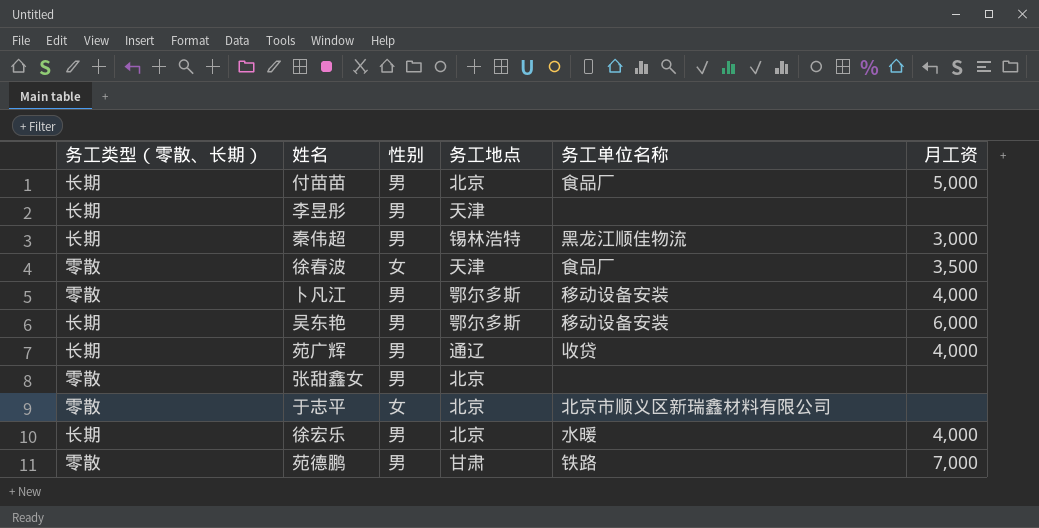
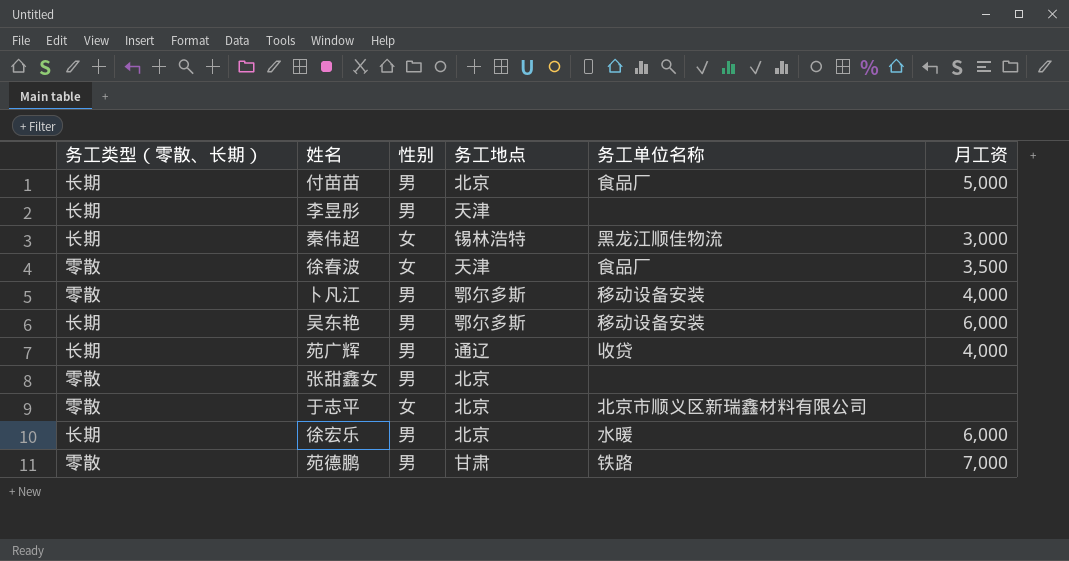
秦伟超 | 性别: 男 -> 女
徐宏乐 | 月工资: 4,000 -> 6,000

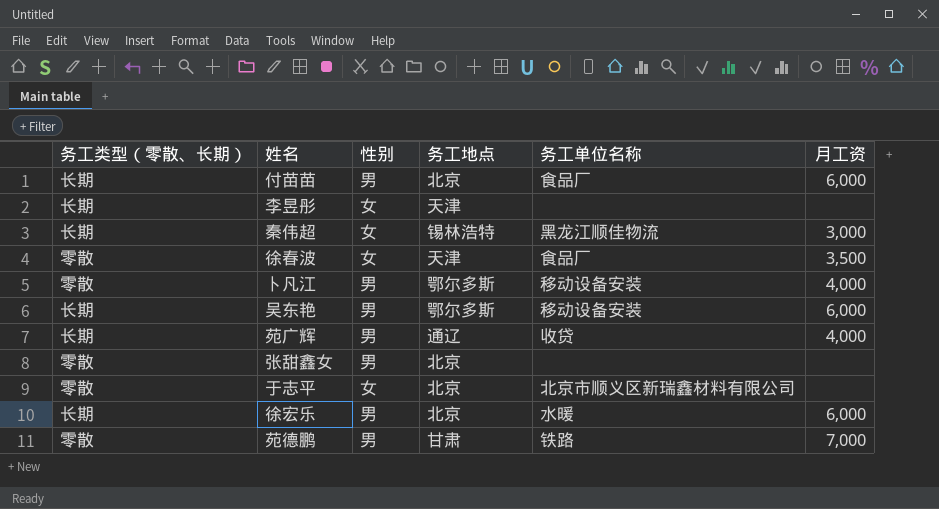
付苗苗 | 月工资: 5,000 -> 6,000
李昱彤 | 性别: 男 -> 女

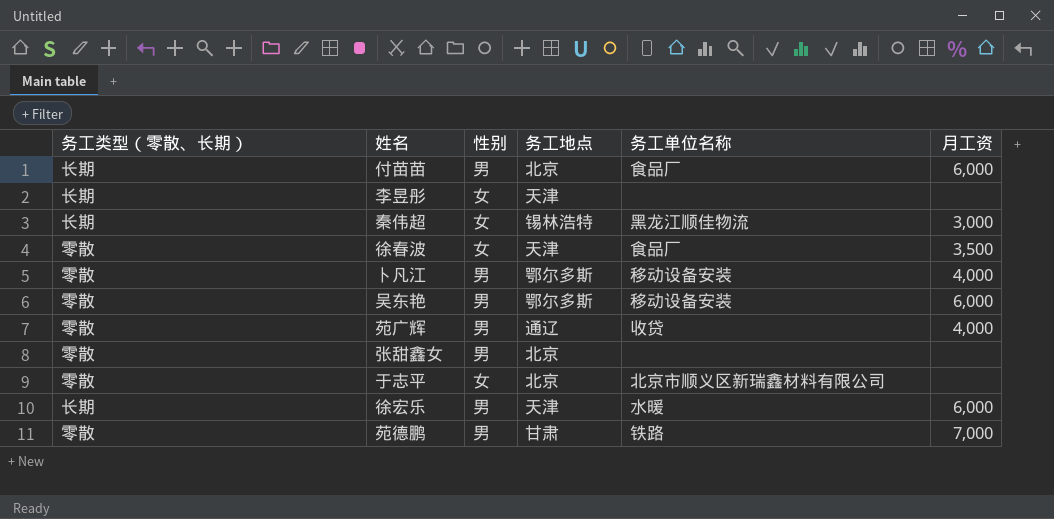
吴东艳 | 务工类型（零散、长期）: 长期 -> 零散
苑广辉 | 务工类型（零散、长期）: 长期 -> 零散
徐宏乐 | 务工地点: 北京 -> 天津

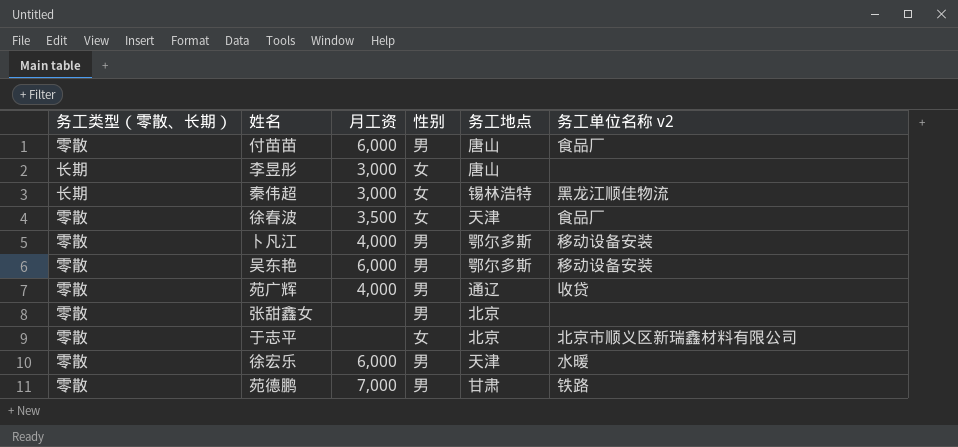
column 月工资 | position: 6 -> 3
column name: 务工单位名称 -> 务工单位名称 v2
付苗苗 | 务工类型（零散、长期）: 长期 -> 零散
付苗苗 | 务工地点: 北京 -> 唐山
李昱彤 | 月工资: none -> 3,000
李昱彤 | 务工地点: 天津 -> 唐山
徐宏乐 | 务工类型（零散、长期）: 长期 -> 零散

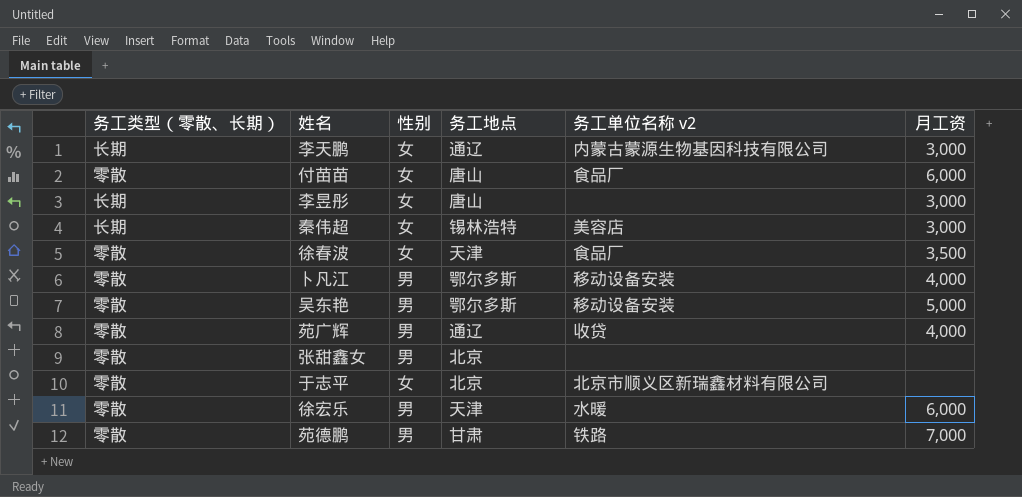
column 月工资 | position: 3 -> 6
row 李天鹏: none -> 长期 | 女 | 通辽 | 内蒙古蒙源生物基因科技有限公司 | 3,000
付苗苗 | 性别: 男 -> 女
秦伟超 | 务工单位名称 v2: 黑龙江顺佳物流 -> 美容店
吴东艳 | 月工资: 6,000 -> 5,000

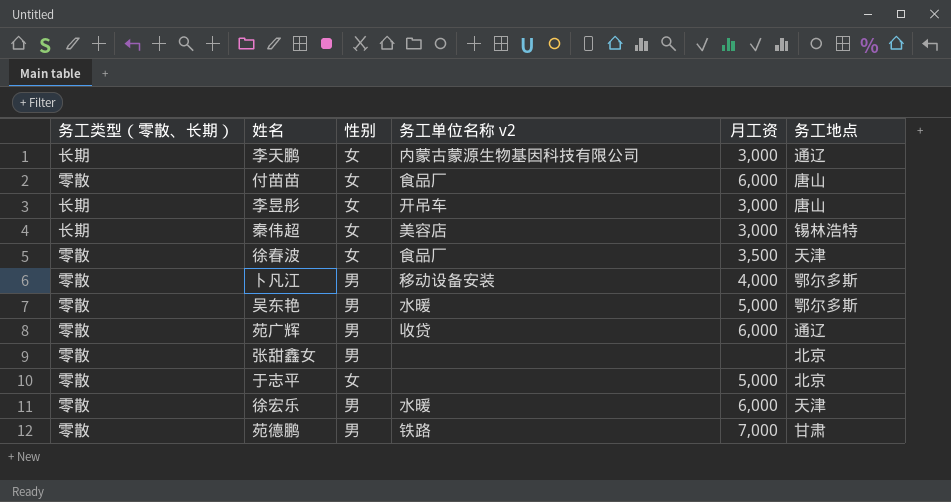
column 务工地点 | position: 4 -> 6
李昱彤 | 务工单位名称 v2: none -> 开吊车
吴东艳 | 务工单位名称 v2: 移动设备安装 -> 水暖
苑广辉 | 月工资: 4,000 -> 6,000
于志平 | 务工单位名称 v2: 北京市顺义区新瑞鑫材料有限公司 -> none
于志平 | 月工资: none -> 5,000

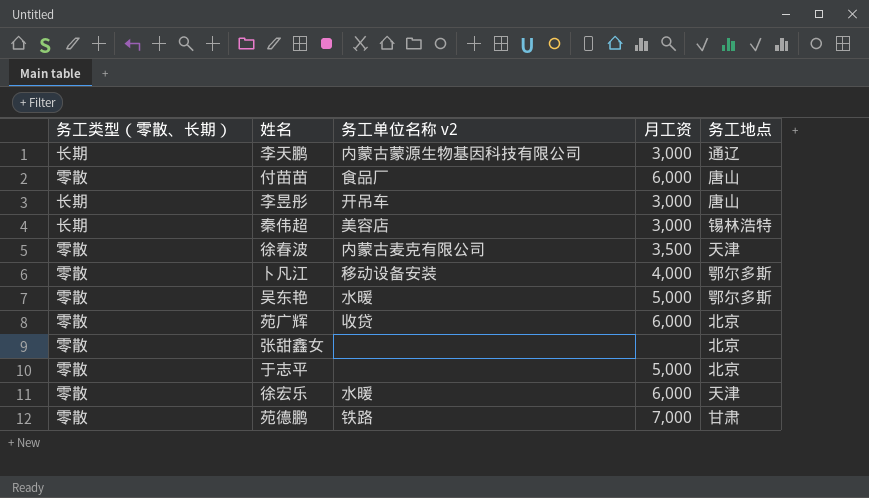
column 性别 | position: 3 -> none
徐春波 | 务工单位名称 v2: 食品厂 -> 内蒙古麦克有限公司
苑广辉 | 务工地点: 通辽 -> 北京

